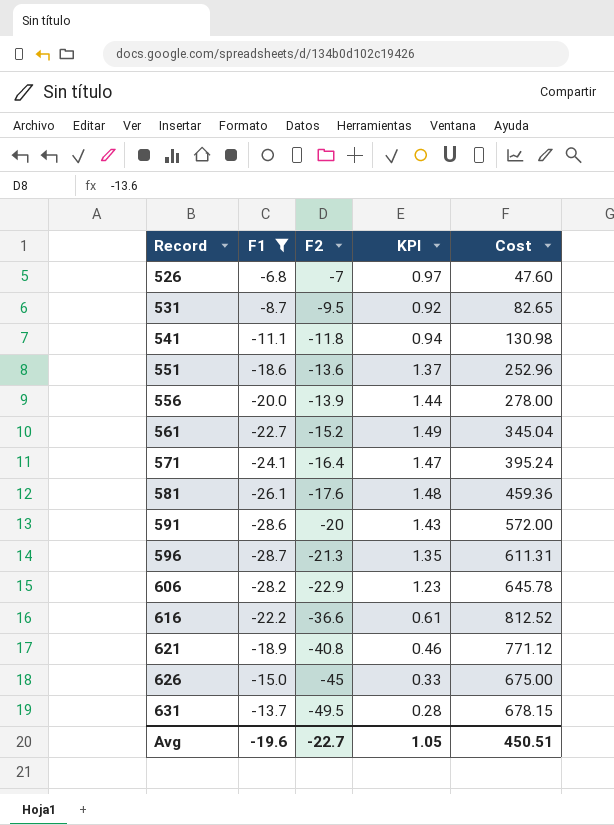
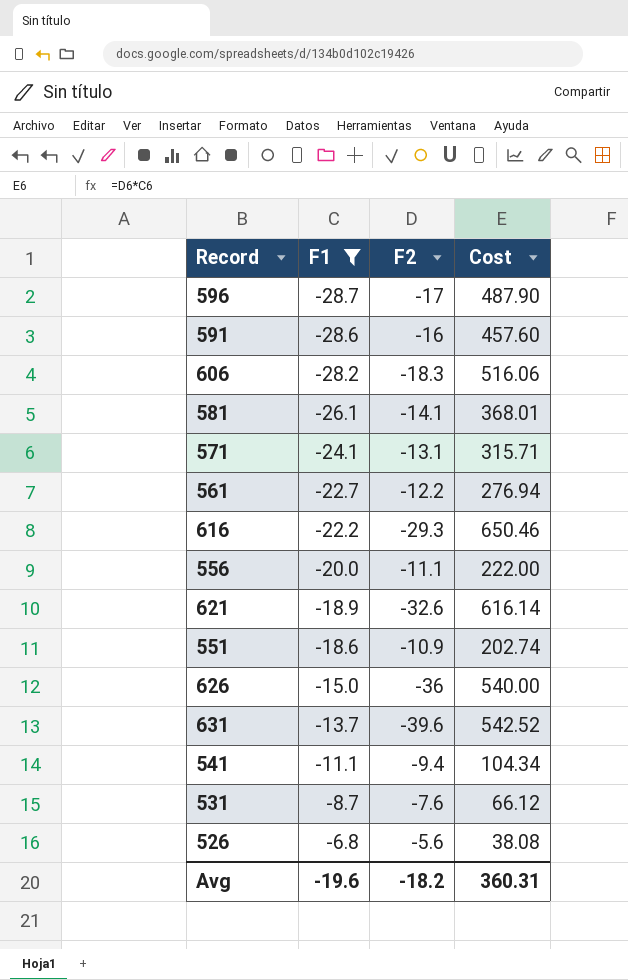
row order: Record ascending -> F1 ascending
column KPI | formula: [F1] / [F2] -> none
596 | F2: -21.3 -> -17
596 | Cost: 611.31 -> 487.90
591 | F2: -20 -> -16
591 | Cost: 572.00 -> 457.60
606 | F2: -22.9 -> -18.3
606 | Cost: 645.78 -> 516.06
581 | F2: -17.6 -> -14.1
581 | Cost: 459.36 -> 368.01
571 | F2: -16.4 -> -13.1
571 | Cost: 395.24 -> 315.71
561 | F2: -15.2 -> -12.2
561 | Cost: 345.04 -> 276.94
616 | F2: -36.6 -> -29.3
616 | Cost: 812.52 -> 650.46
556 | F2: -13.9 -> -11.1
556 | Cost: 278.00 -> 222.00
621 | F2: -40.8 -> -32.6
621 | Cost: 771.12 -> 616.14
551 | F2: -13.6 -> -10.9
551 | Cost: 252.96 -> 202.74
626 | F2: -45 -> -36
626 | Cost: 675.00 -> 540.00
631 | F2: -49.5 -> -39.6
631 | Cost: 678.15 -> 542.52
541 | F2: -11.8 -> -9.4
541 | Cost: 130.98 -> 104.34
531 | F2: -9.5 -> -7.6
531 | Cost: 82.65 -> 66.12
526 | F2: -7 -> -5.6
526 | Cost: 47.60 -> 38.08
Avg | F2: -22.7 -> -18.2
Avg | Cost: 450.51 -> 360.31

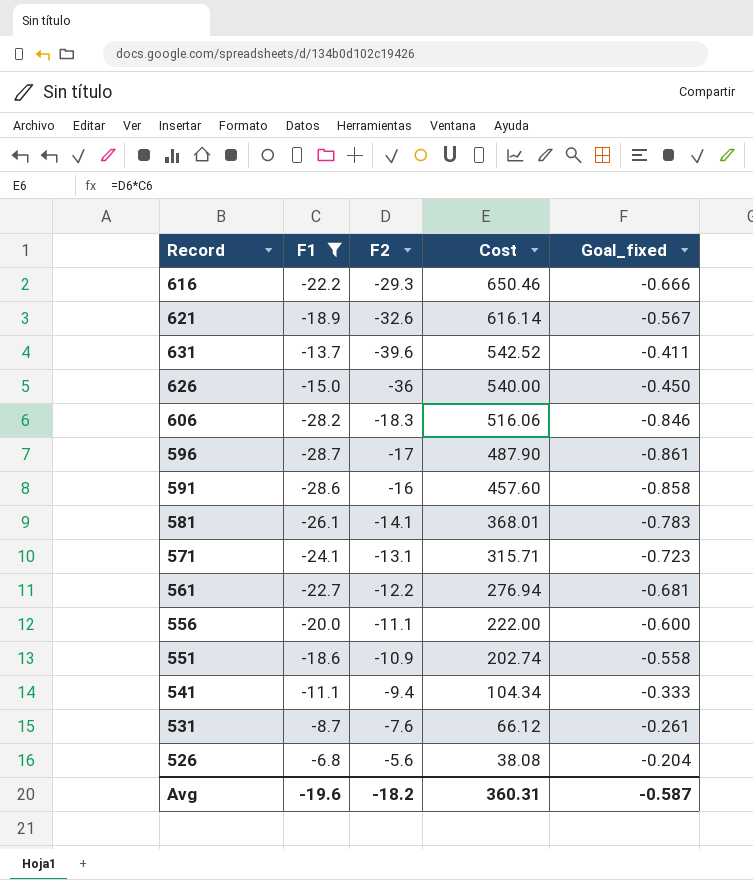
row order: F1 ascending -> Cost descending
column Goal_fixed | formula: none -> [F1] * 0.03

